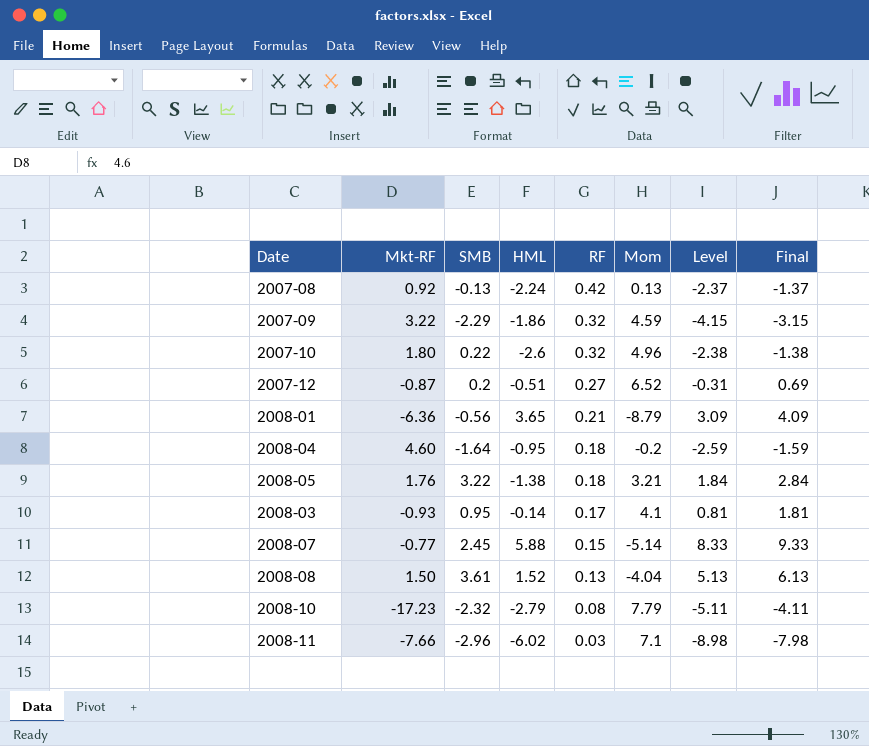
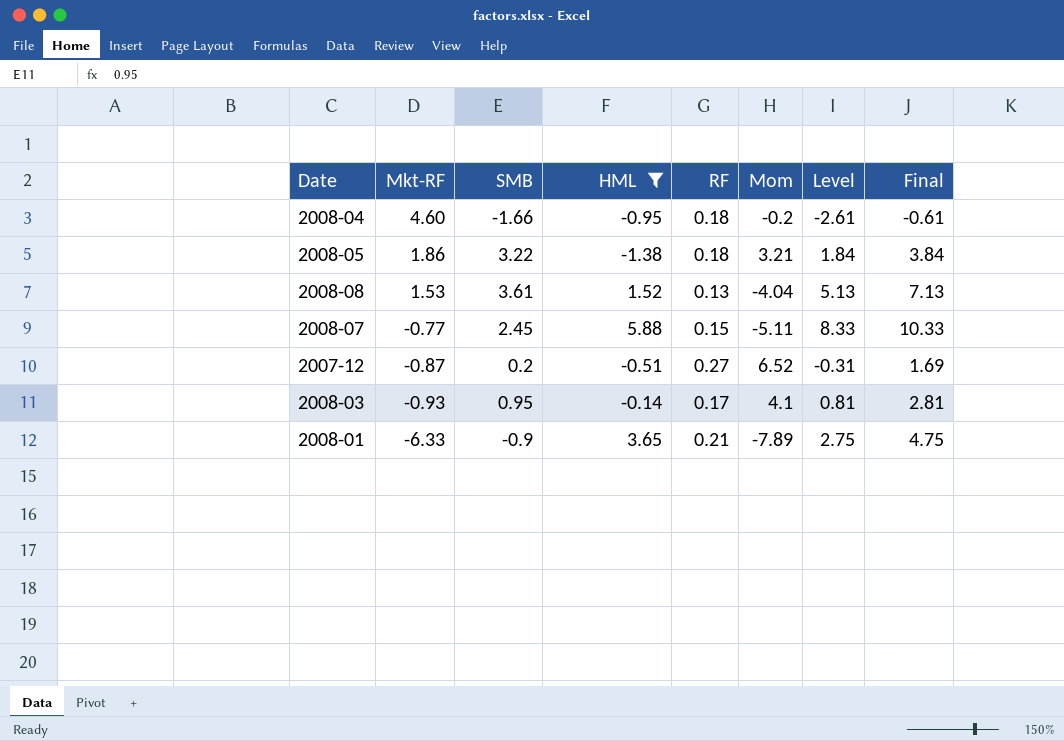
filter: none -> HML >= -1.38
row order: RF descending -> Mkt-RF descending
column Final | formula: [Level] + 1 -> [Level] + 2
2008-04 | SMB: -1.64 -> -1.66
2008-04 | Level: -2.59 -> -2.61
2008-05 | Mkt-RF: 1.76 -> 1.86
2008-08 | Mkt-RF: 1.50 -> 1.53
2008-07 | Mom: -5.14 -> -5.11
2008-01 | Mkt-RF: -6.36 -> -6.33
2008-01 | SMB: -0.56 -> -0.9
2008-01 | Mom: -8.79 -> -7.89
2008-01 | Level: 3.09 -> 2.75

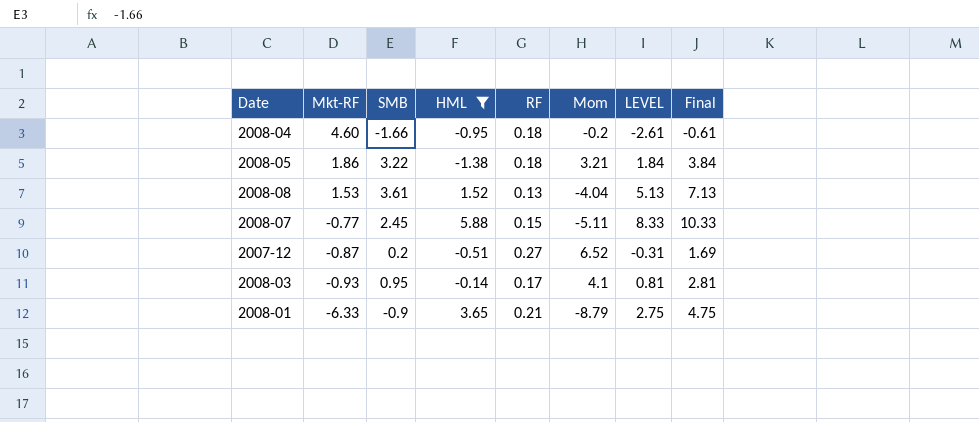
column name: Level -> LEVEL
2008-01 | Mom: -7.89 -> -8.79

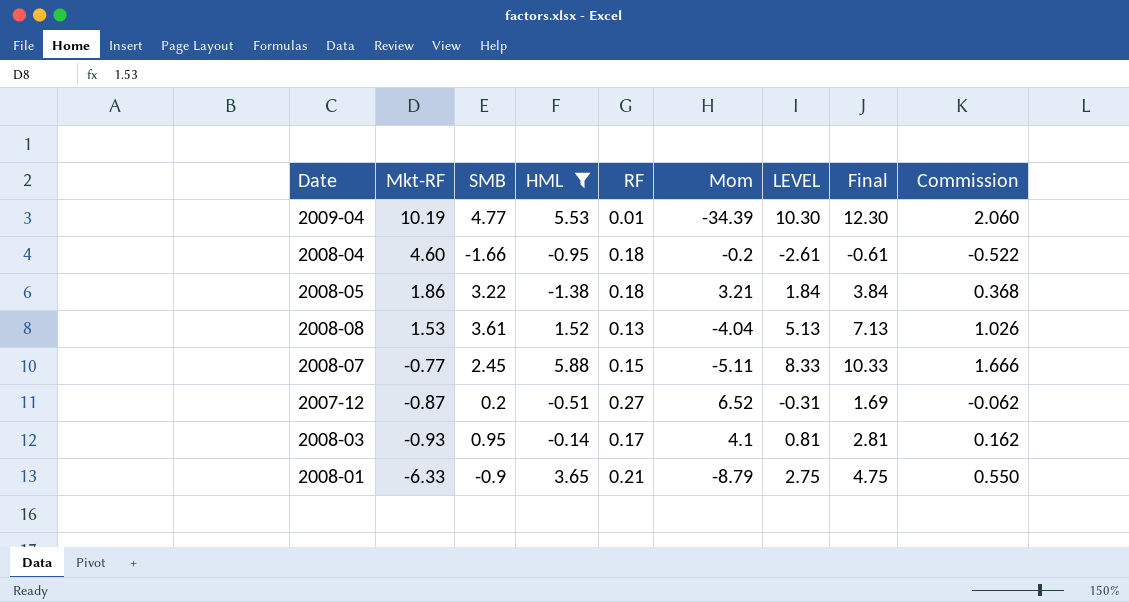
column Commission | formula: none -> [LEVEL] * 0.2
row 2009-04: none -> 10.19 | 4.77 | 5.53 | 0.01 | -34.39 | 10.30 | 12.30 | 2.060

